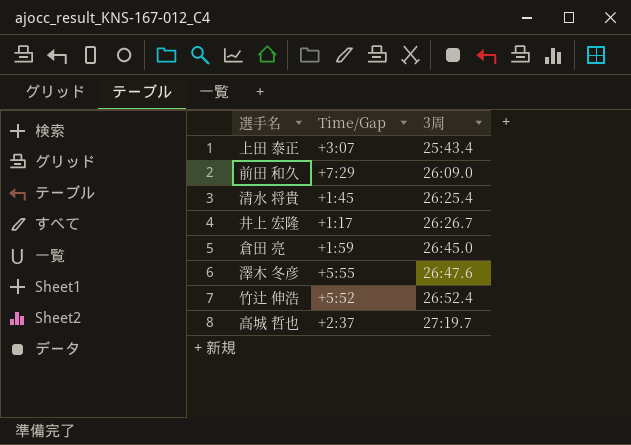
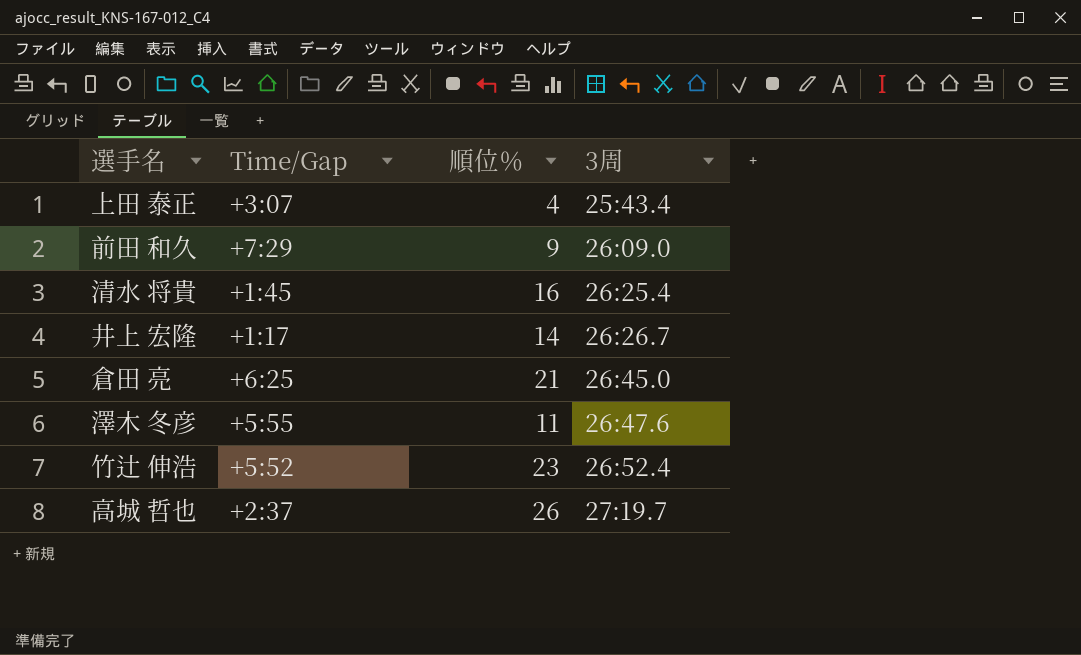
column 順位％ | position: none -> 3
倉田 亮 | Time/Gap: +1:59 -> +6:25

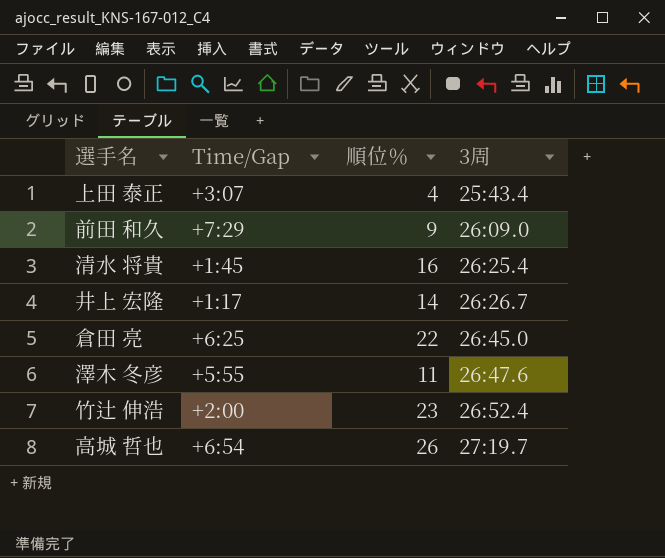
倉田 亮 | 順位％: 21 -> 22
竹辻 伸浩 | Time/Gap: +5:52 -> +2:00
高城 哲也 | Time/Gap: +2:37 -> +6:54

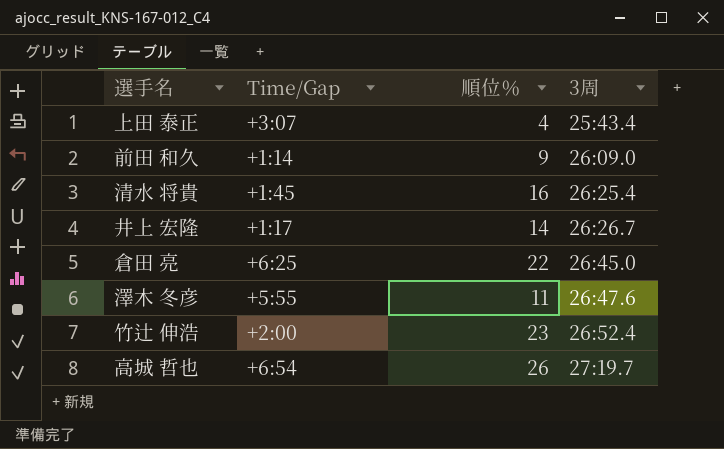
前田 和久 | Time/Gap: +7:29 -> +1:14

